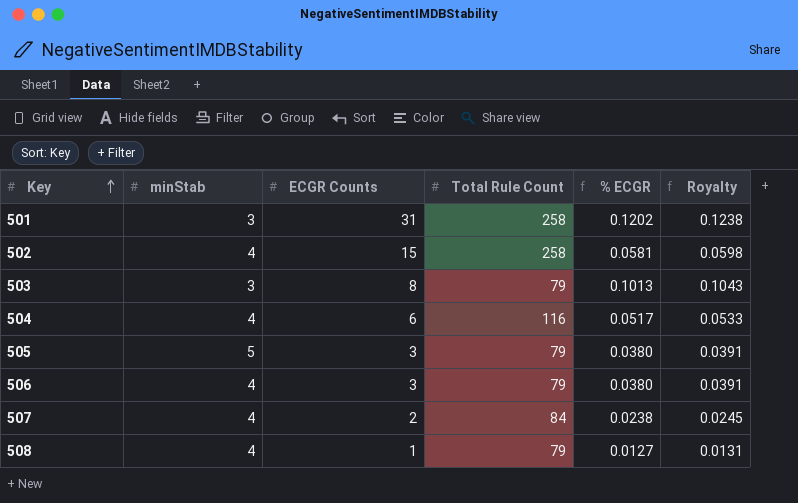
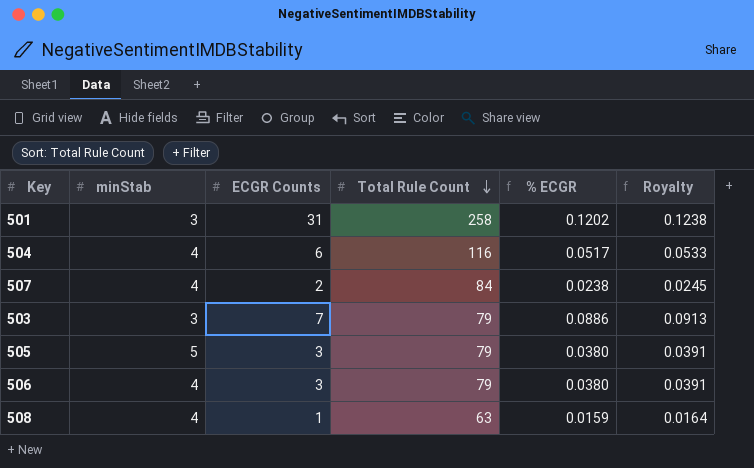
row order: Key ascending -> Total Rule Count descending
row 502: 4 | 15 | 258 | 0.0581 | 0.0598 -> none
503 | ECGR Counts: 8 -> 7
503 | % ECGR: 0.1013 -> 0.0886
503 | Royalty: 0.1043 -> 0.0913
508 | Total Rule Count: 79 -> 63
508 | % ECGR: 0.0127 -> 0.0159
508 | Royalty: 0.0131 -> 0.0164

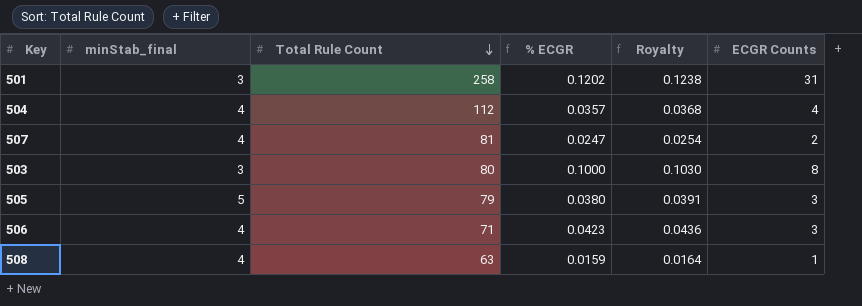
column name: minStab -> minStab_final
column ECGR Counts | position: 3 -> 6
504 | Total Rule Count: 116 -> 112
504 | % ECGR: 0.0517 -> 0.0357
504 | Royalty: 0.0533 -> 0.0368
504 | ECGR Counts: 6 -> 4
507 | Total Rule Count: 84 -> 81
507 | % ECGR: 0.0238 -> 0.0247
507 | Royalty: 0.0245 -> 0.0254
503 | Total Rule Count: 79 -> 80
503 | % ECGR: 0.0886 -> 0.1000
503 | Royalty: 0.0913 -> 0.1030
503 | ECGR Counts: 7 -> 8
506 | Total Rule Count: 79 -> 71
506 | % ECGR: 0.0380 -> 0.0423
506 | Royalty: 0.0391 -> 0.0436

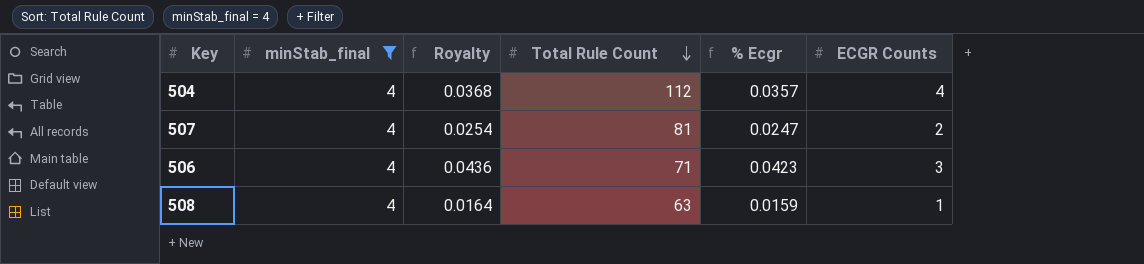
filter: none -> minStab_final = 4
column Royalty | position: 5 -> 3
column name: % ECGR -> % Ecgr

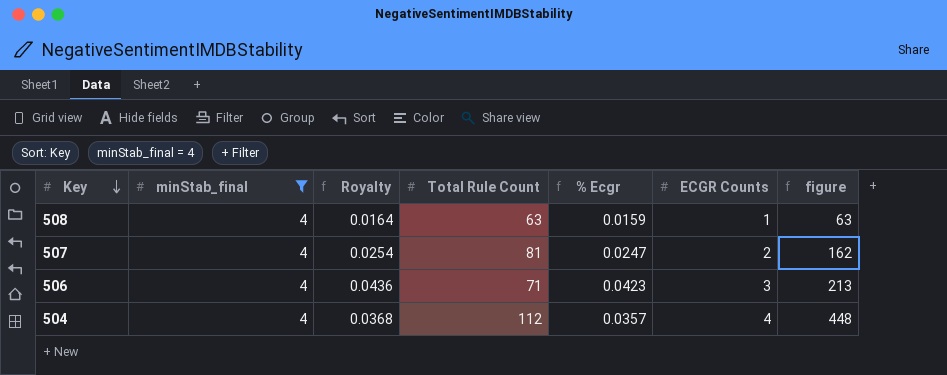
row order: Total Rule Count descending -> Key descending
column figure | formula: none -> [Total Rule Count] * [ECGR Counts]

